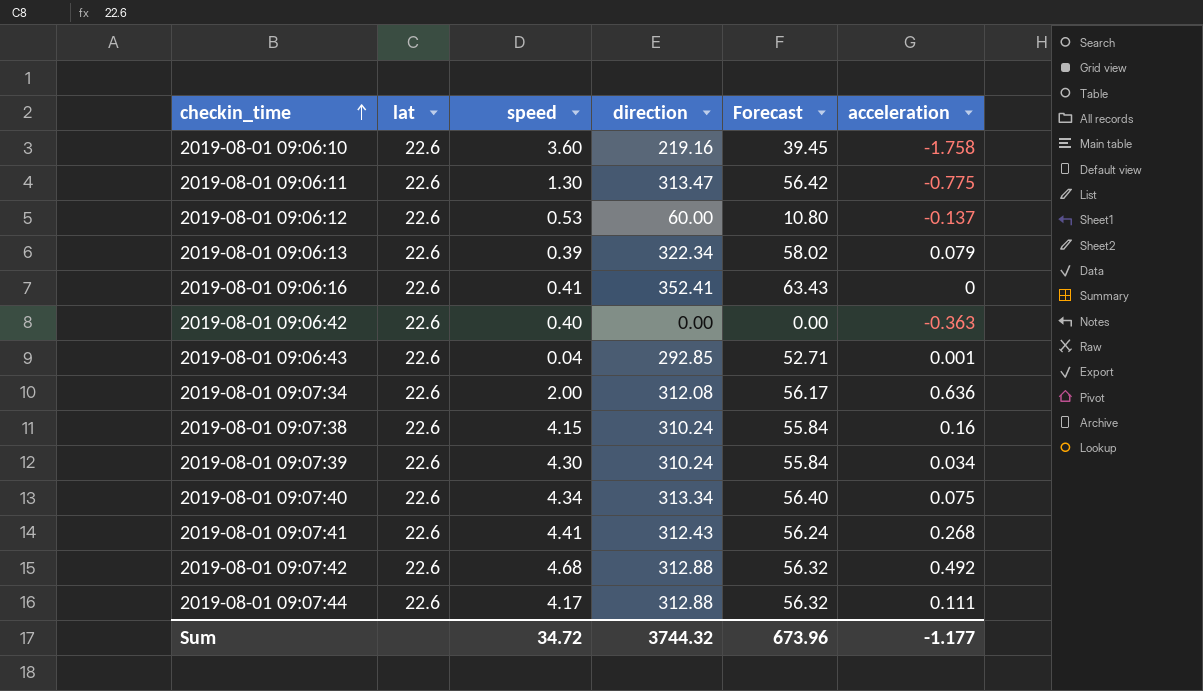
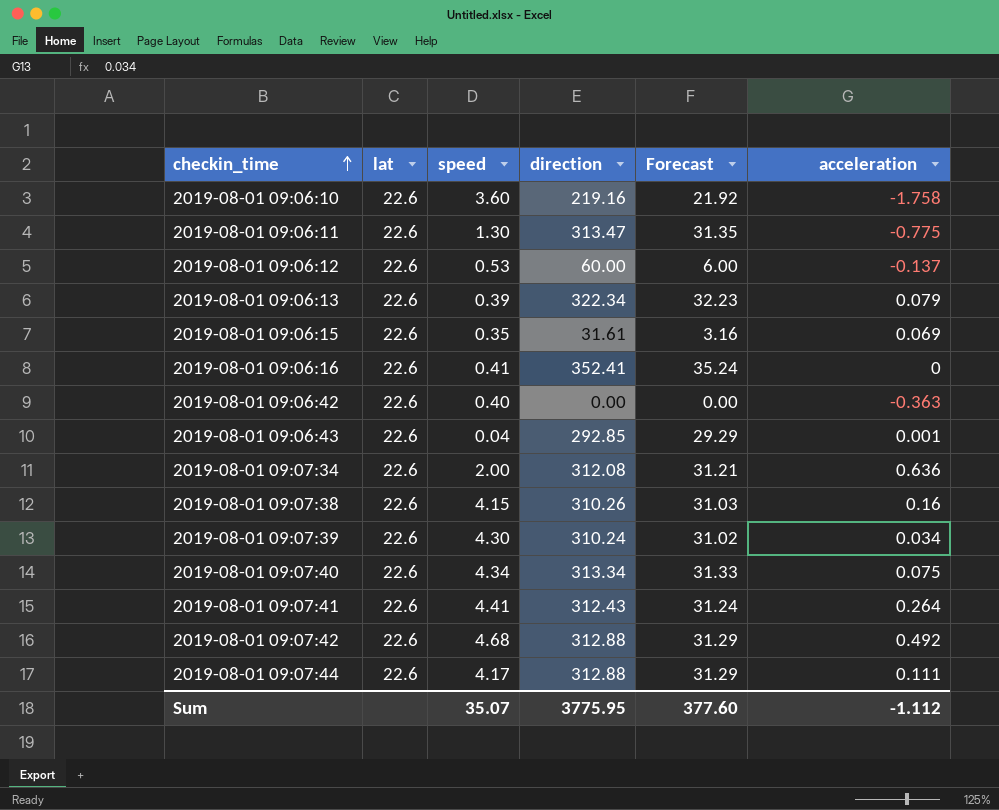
column Forecast | formula: [direction] * 0.18 -> [direction] * 0.1
row 2019-08-01 09:06:15: none -> 22.6 | 0.35 | 31.61 | 3.16 | 0.069
2019-08-01 09:07:38 | direction: 310.24 -> 310.26
2019-08-01 09:07:41 | acceleration: 0.268 -> 0.264
Sum | speed: 34.72 -> 35.07
Sum | direction: 3744.32 -> 3775.95
Sum | Forecast: 673.96 -> 377.60
Sum | acceleration: -1.177 -> -1.112

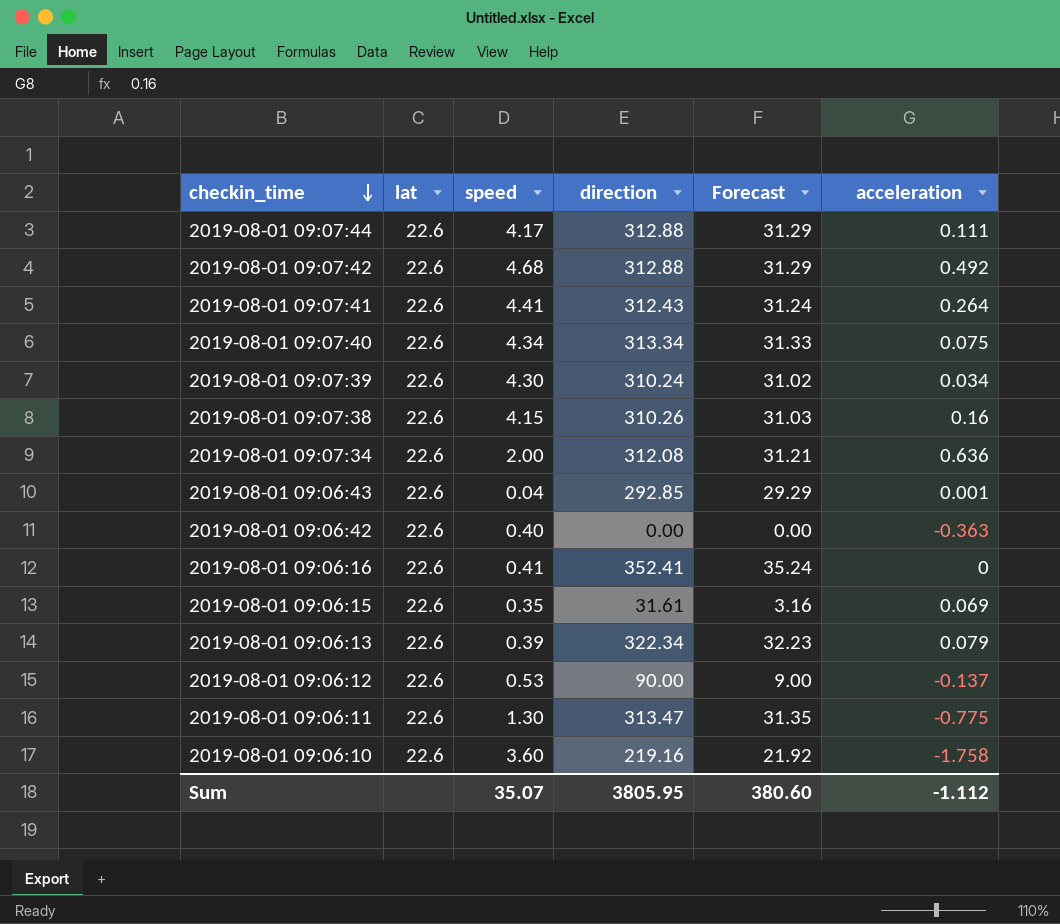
row order: checkin_time ascending -> checkin_time descending
2019-08-01 09:06:12 | direction: 60.00 -> 90.00
2019-08-01 09:06:12 | Forecast: 6.00 -> 9.00
Sum | direction: 3775.95 -> 3805.95
Sum | Forecast: 377.60 -> 380.60

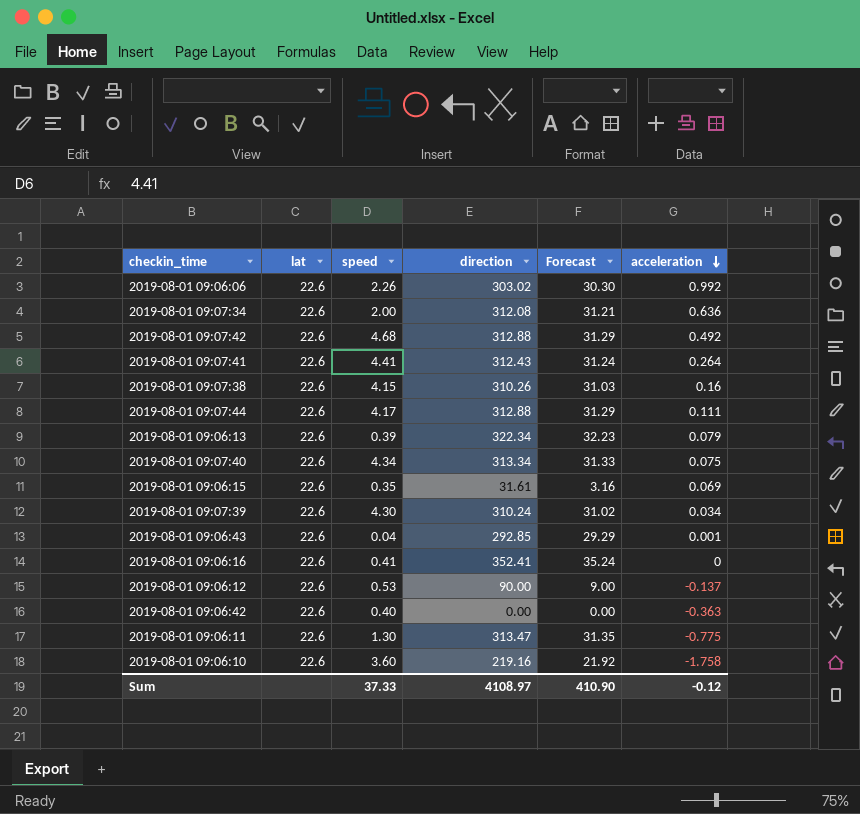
row order: checkin_time descending -> acceleration descending
row 2019-08-01 09:06:06: none -> 22.6 | 2.26 | 303.02 | 30.30 | 0.992
Sum | speed: 35.07 -> 37.33
Sum | direction: 3805.95 -> 4108.97
Sum | Forecast: 380.60 -> 410.90
Sum | acceleration: -1.112 -> -0.12

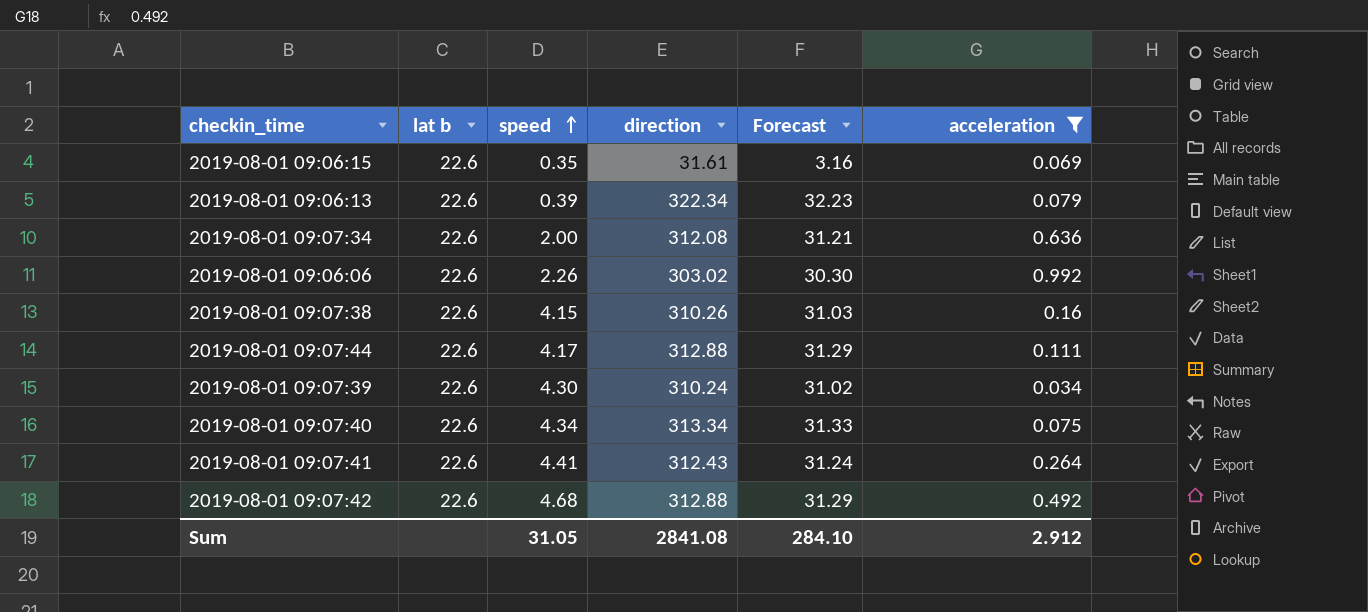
filter: none -> acceleration >= 0.034
row order: acceleration descending -> speed ascending
column name: lat -> lat b
Sum | speed: 37.33 -> 31.05
Sum | direction: 4108.97 -> 2841.08
Sum | Forecast: 410.90 -> 284.10
Sum | acceleration: -0.12 -> 2.912

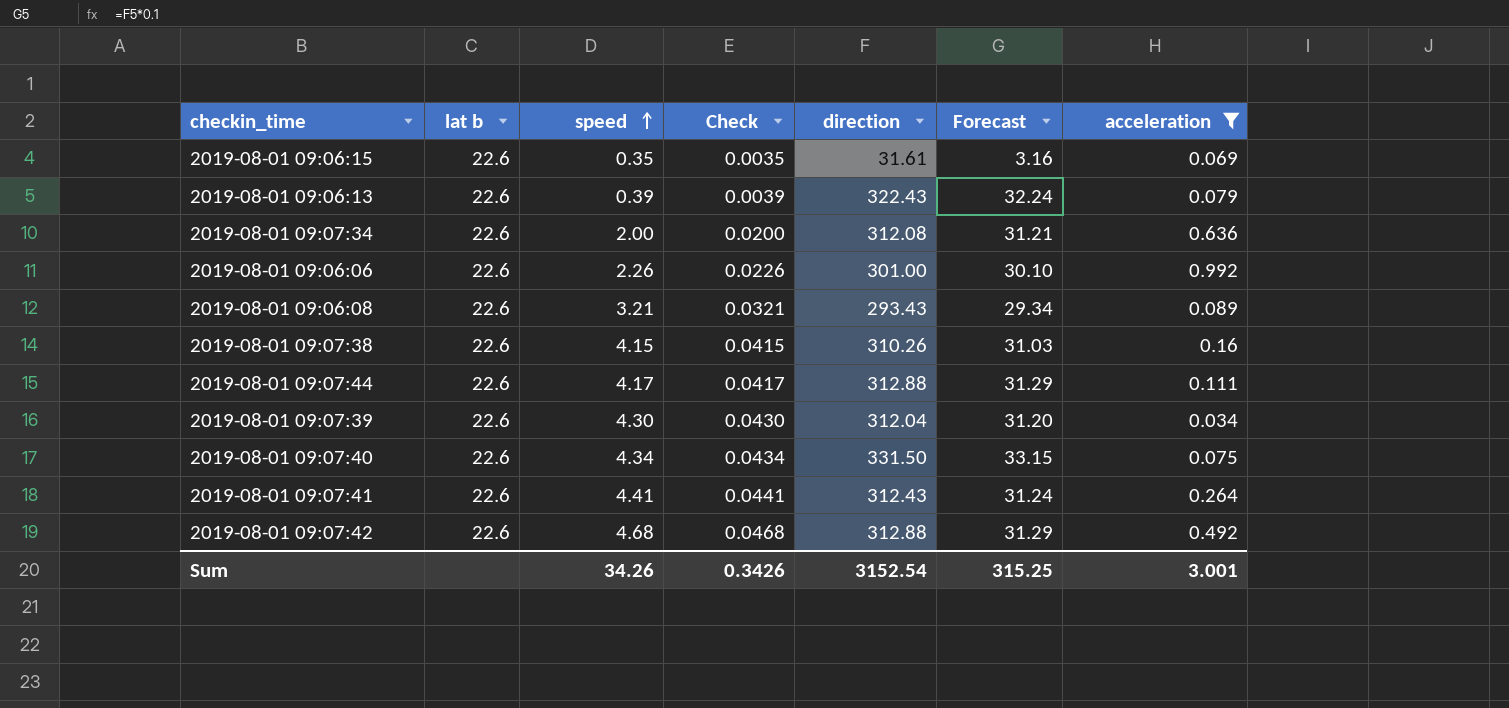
column Check | formula: none -> [speed] * 0.01
2019-08-01 09:06:13 | direction: 322.34 -> 322.43
2019-08-01 09:06:13 | Forecast: 32.23 -> 32.24
2019-08-01 09:06:06 | direction: 303.02 -> 301.00
2019-08-01 09:06:06 | Forecast: 30.30 -> 30.10
row 2019-08-01 09:06:08: none -> 22.6 | 3.21 | 0.0321 | 293.43 | 29.34 | 0.089
2019-08-01 09:07:39 | direction: 310.24 -> 312.04
2019-08-01 09:07:39 | Forecast: 31.02 -> 31.20
2019-08-01 09:07:40 | direction: 313.34 -> 331.50
2019-08-01 09:07:40 | Forecast: 31.33 -> 33.15
Sum | speed: 31.05 -> 34.26
Sum | direction: 2841.08 -> 3152.54
Sum | Forecast: 284.10 -> 315.25
Sum | acceleration: 2.912 -> 3.001

